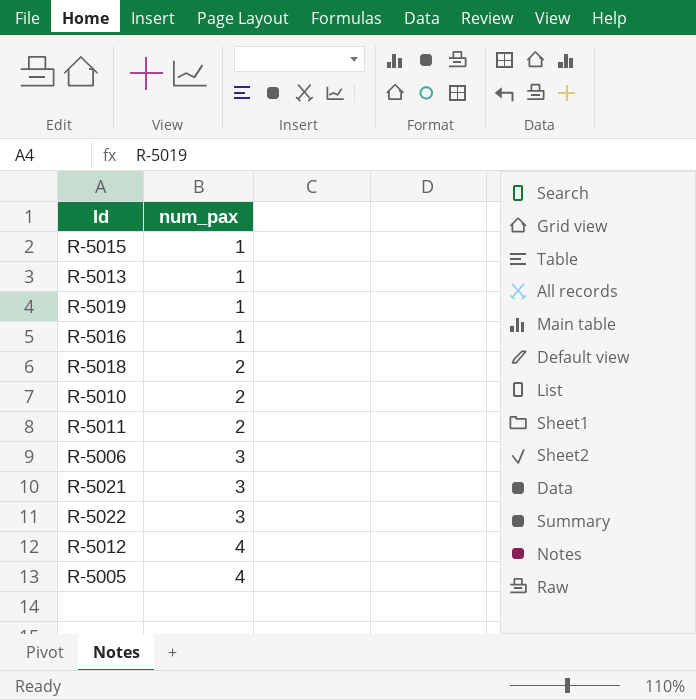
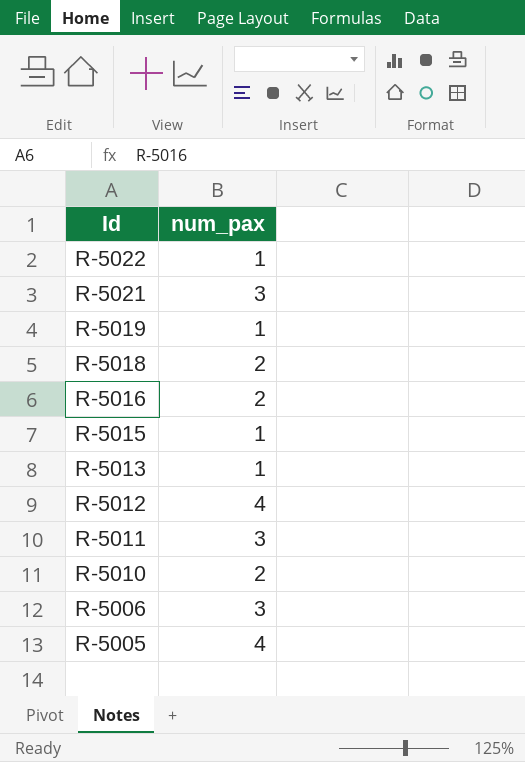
row order: num_pax ascending -> Id descending
R-5022 | num_pax: 3 -> 1
R-5016 | num_pax: 1 -> 2
R-5011 | num_pax: 2 -> 3

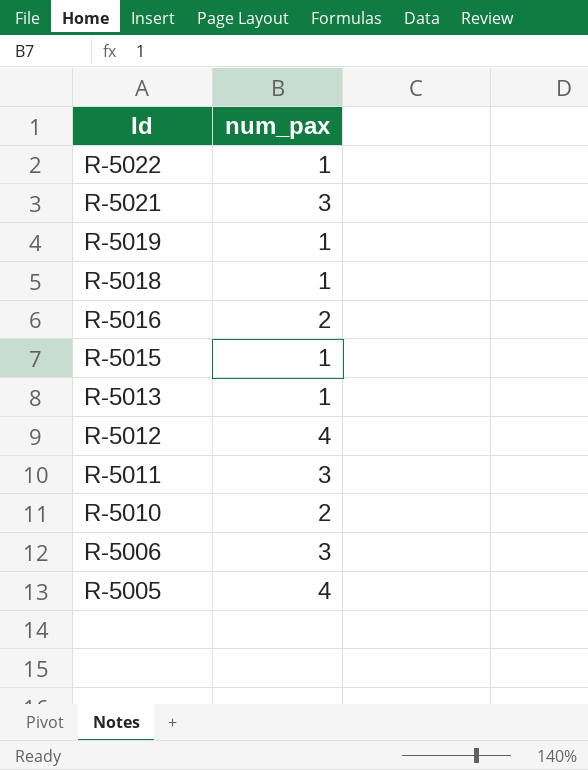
R-5018 | num_pax: 2 -> 1

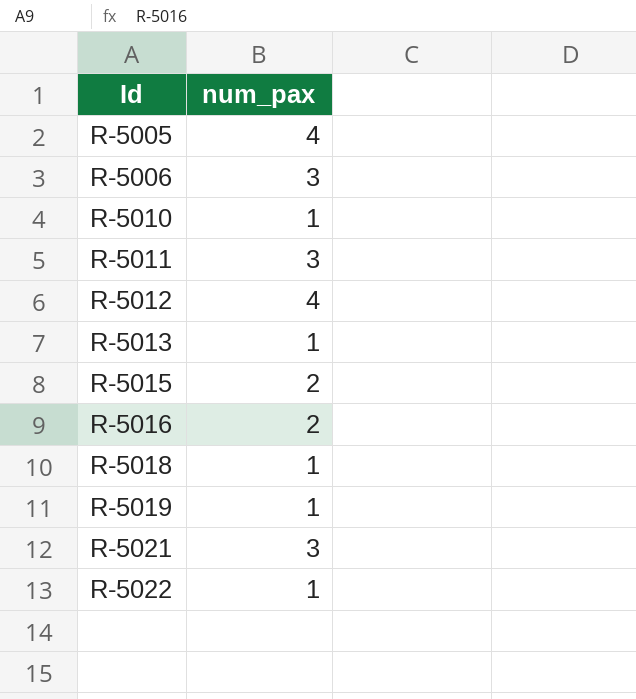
row order: Id descending -> Id ascending
R-5010 | num_pax: 2 -> 1
R-5015 | num_pax: 1 -> 2

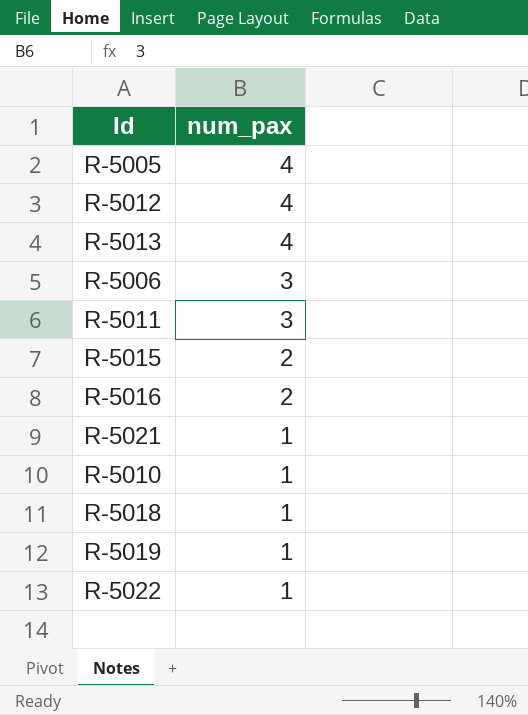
row order: Id ascending -> num_pax descending
R-5013 | num_pax: 1 -> 4
R-5021 | num_pax: 3 -> 1

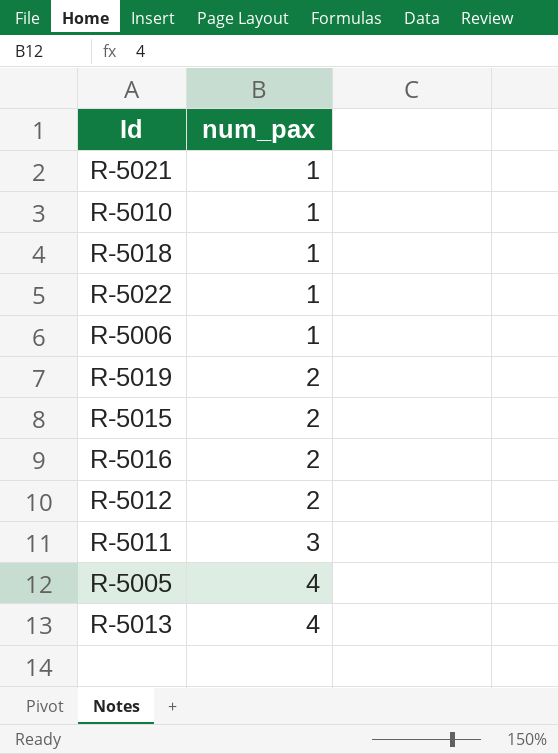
row order: num_pax descending -> num_pax ascending
R-5006 | num_pax: 3 -> 1
R-5019 | num_pax: 1 -> 2
R-5012 | num_pax: 4 -> 2

